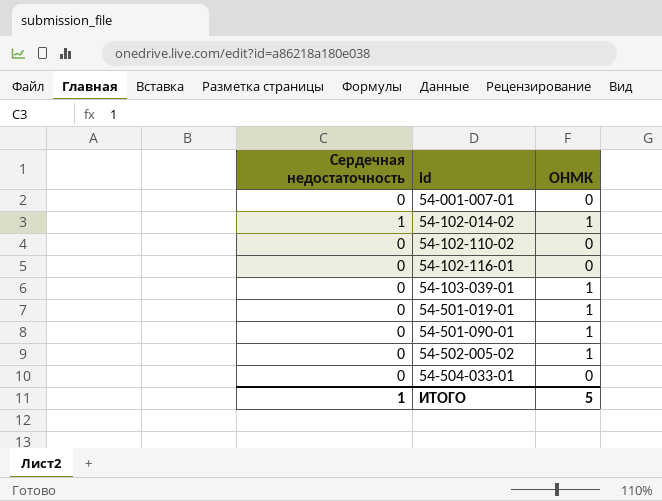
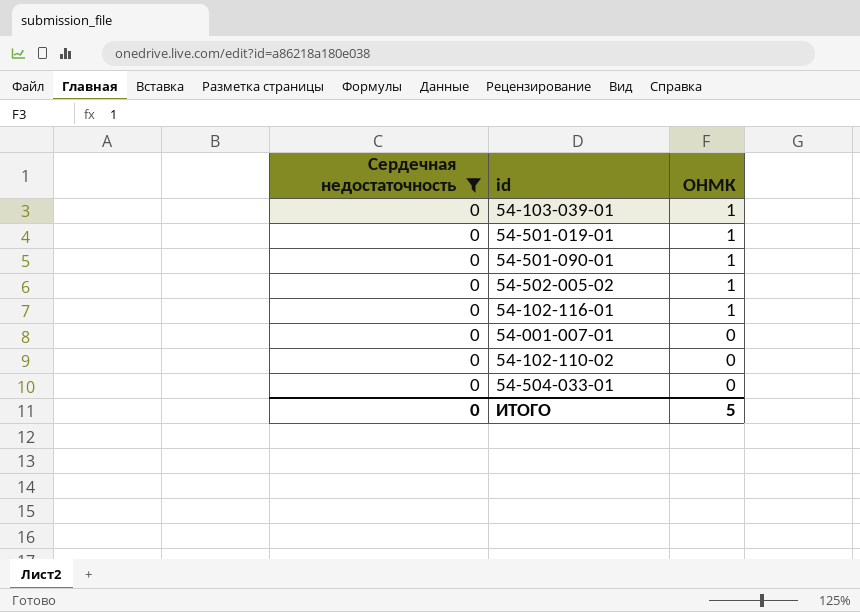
filter: none -> Сердечная недостаточность = 0
row order: id ascending -> ОНМК descending
54-102-116-01 | ОНМК: 0 -> 1
ИТОГО | Сердечная недостаточность: 1 -> 0

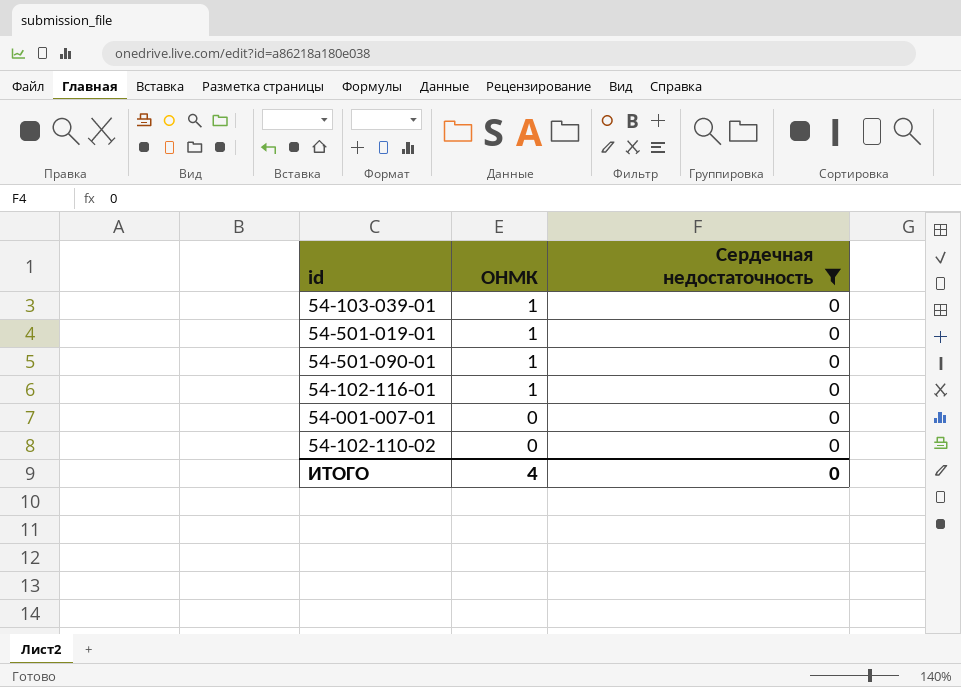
column Сердечная недостаточность | position: 1 -> 3
row 54-502-005-02: 0 | 1 -> none
row 54-504-033-01: 0 | 0 -> none
ИТОГО | ОНМК: 5 -> 4

